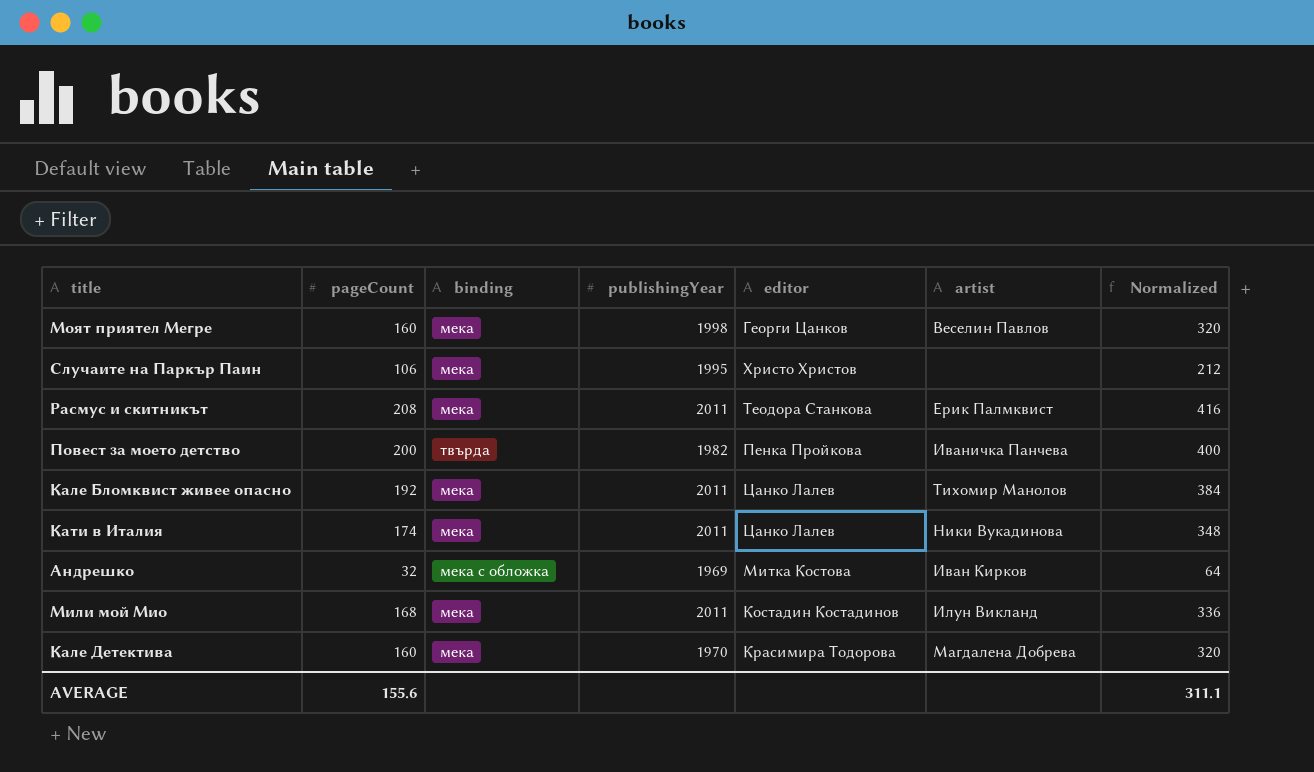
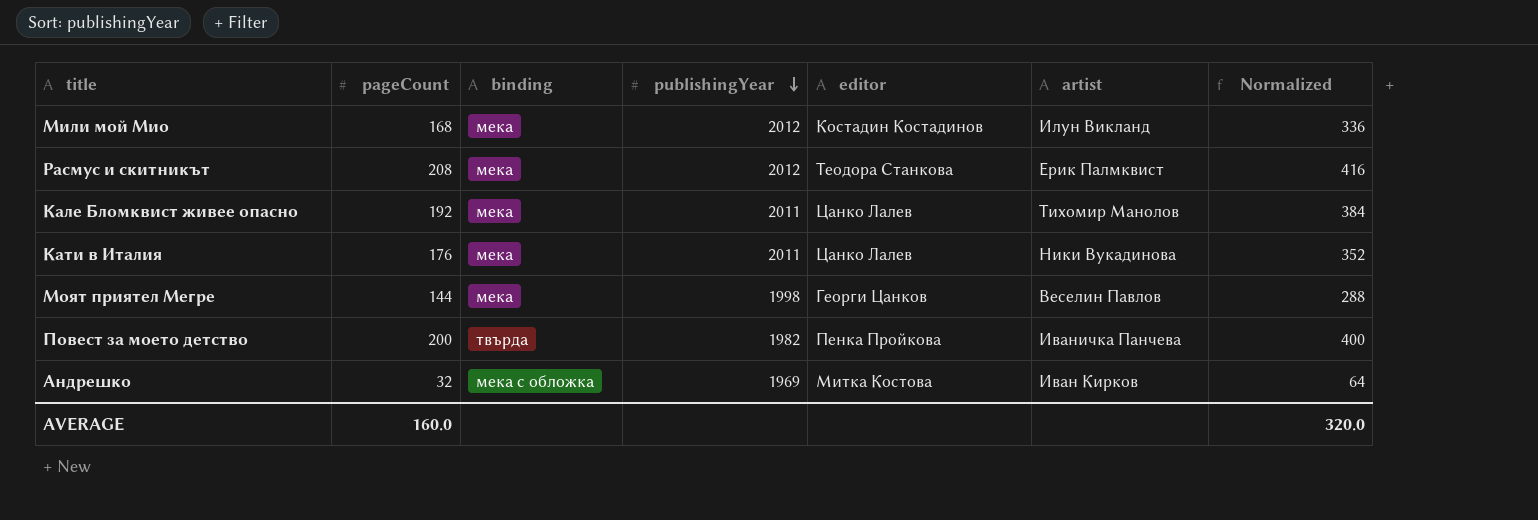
row order: none -> publishingYear descending
row Случаите на Паркър Паин: 106 | мека | 1995 | Христо Христов | none | 212 -> none
row Кале Детектива: 160 | мека | 1970 | Красимира Тодорова | Магдалена Добрева | 320 -> none
Мили мой Мио | publishingYear: 2011 -> 2012
Расмус и скитникът | publishingYear: 2011 -> 2012
Кати в Италия | pageCount: 174 -> 176
Кати в Италия | Normalized: 348 -> 352
Моят приятел Мегре | pageCount: 160 -> 144
Моят приятел Мегре | Normalized: 320 -> 288
AVERAGE | pageCount: 155.6 -> 160.0
AVERAGE | Normalized: 311.1 -> 320.0

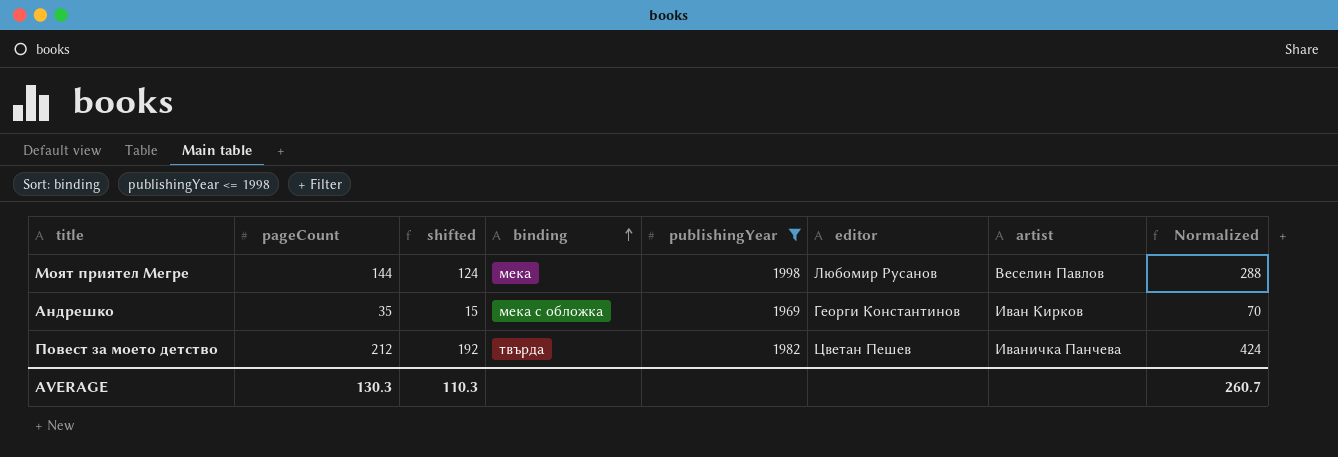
filter: none -> publishingYear <= 1998
row order: publishingYear descending -> binding ascending
column shifted | formula: none -> [pageCount] - 20
Моят приятел Мегре | editor: Георги Цанков -> Любомир Русанов
Андрешко | pageCount: 32 -> 35
Андрешко | editor: Митка Костова -> Георги Константинов
Андрешко | Normalized: 64 -> 70
Повест за моето детство | pageCount: 200 -> 212
Повест за моето детство | editor: Пенка Пройкова -> Цветан Пешев
Повест за моето детство | Normalized: 400 -> 424
AVERAGE | pageCount: 160.0 -> 130.3
AVERAGE | Normalized: 320.0 -> 260.7

